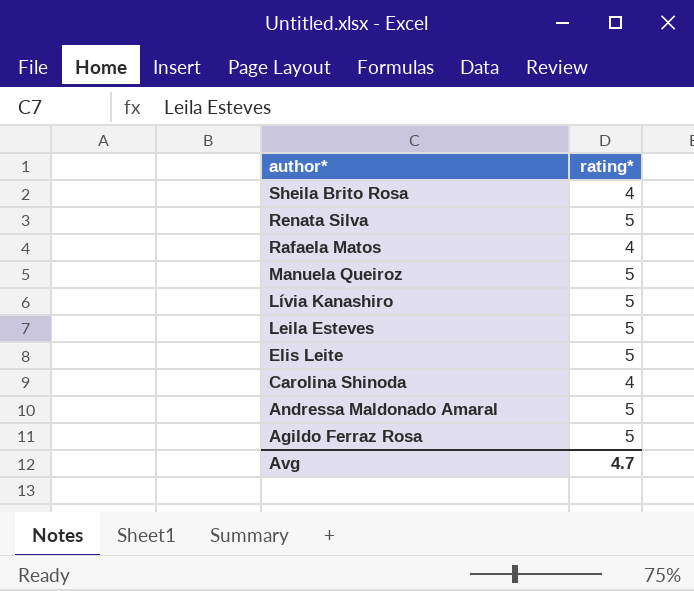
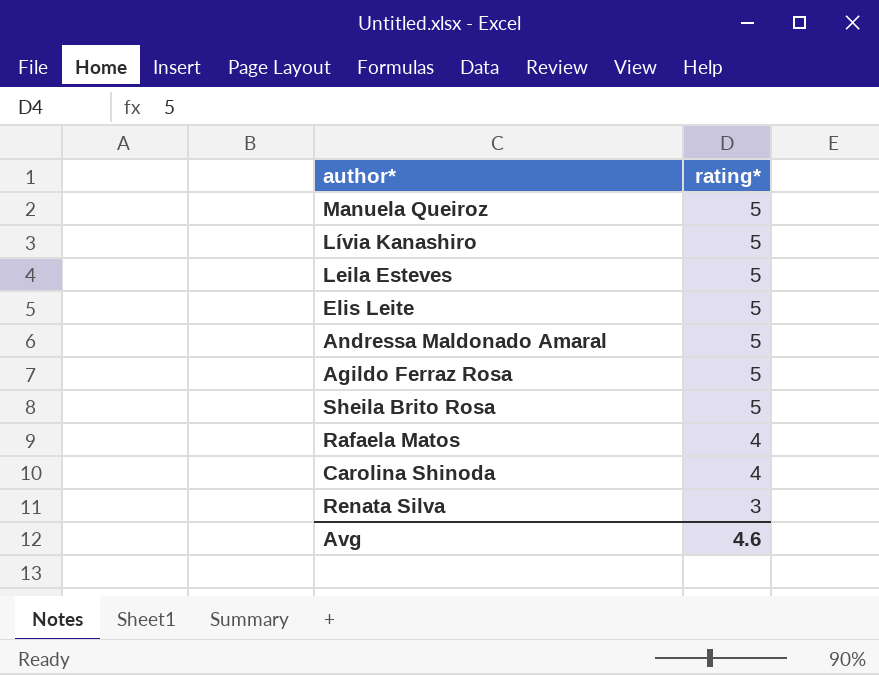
row order: author* descending -> rating* descending
Sheila Brito Rosa | rating*: 4 -> 5
Renata Silva | rating*: 5 -> 3
Avg | rating*: 4.7 -> 4.6

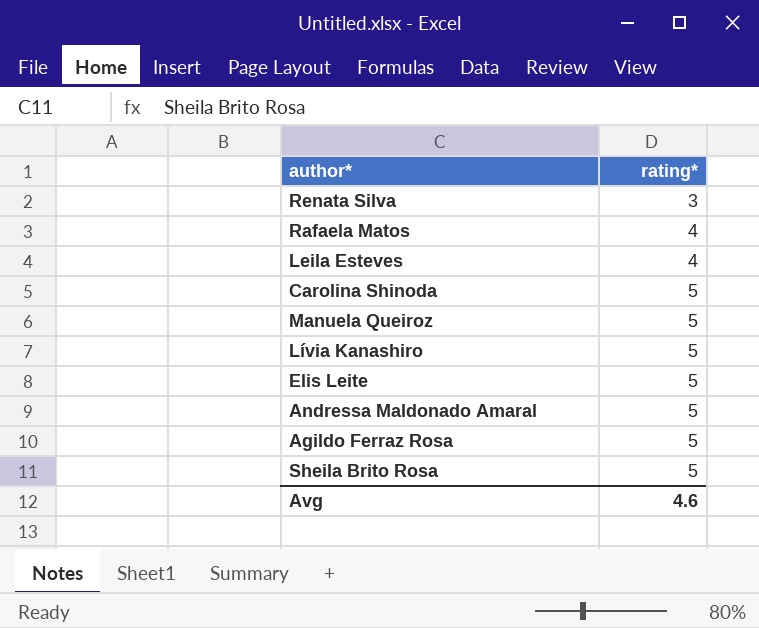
row order: rating* descending -> rating* ascending
Leila Esteves | rating*: 5 -> 4
Carolina Shinoda | rating*: 4 -> 5

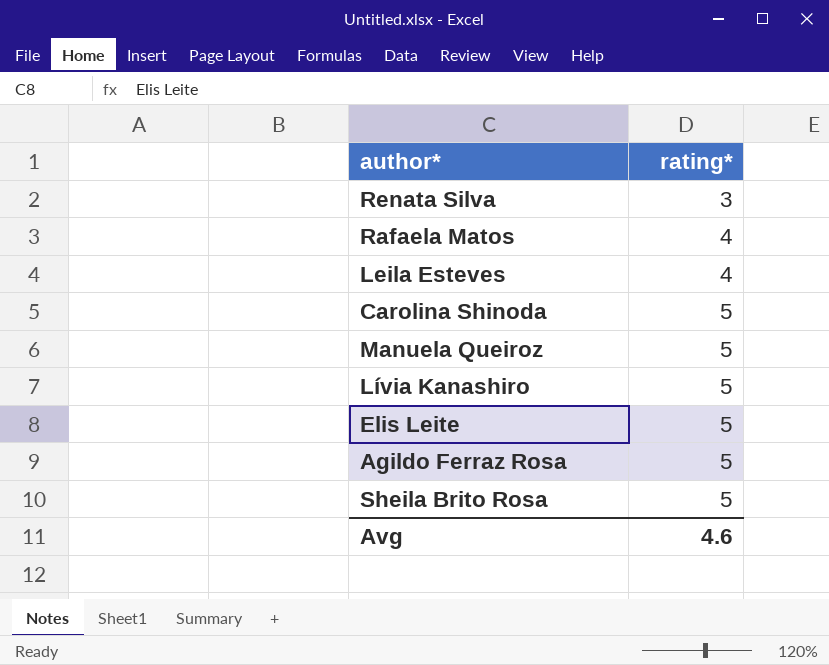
row Andressa Maldonado Amaral: 5 -> none

